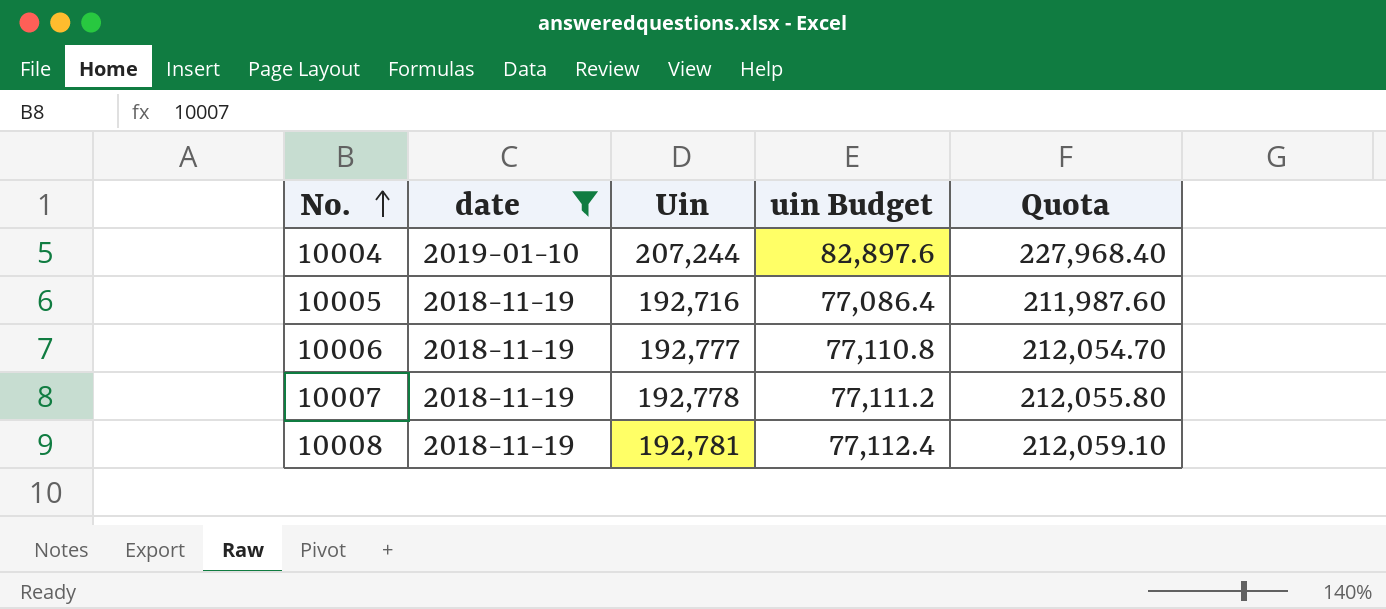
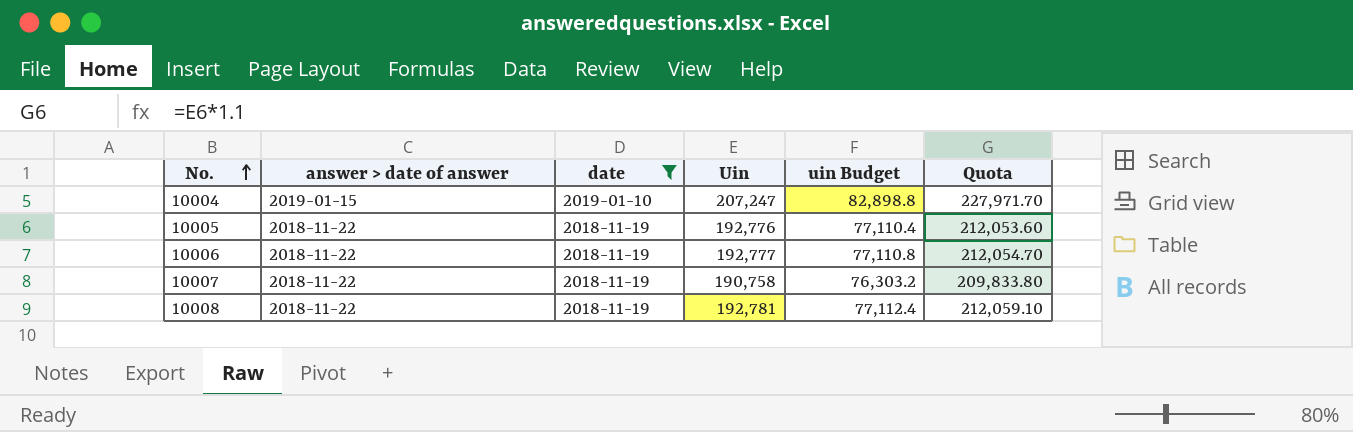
column answer > date of answer | position: none -> 2
10004 | Uin: 207,244 -> 207,247
10004 | uin Budget: 82,897.6 -> 82,898.8
10004 | Quota: 227,968.40 -> 227,971.70
10005 | Uin: 192,716 -> 192,776
10005 | uin Budget: 77,086.4 -> 77,110.4
10005 | Quota: 211,987.60 -> 212,053.60
10007 | Uin: 192,778 -> 190,758
10007 | uin Budget: 77,111.2 -> 76,303.2
10007 | Quota: 212,055.80 -> 209,833.80

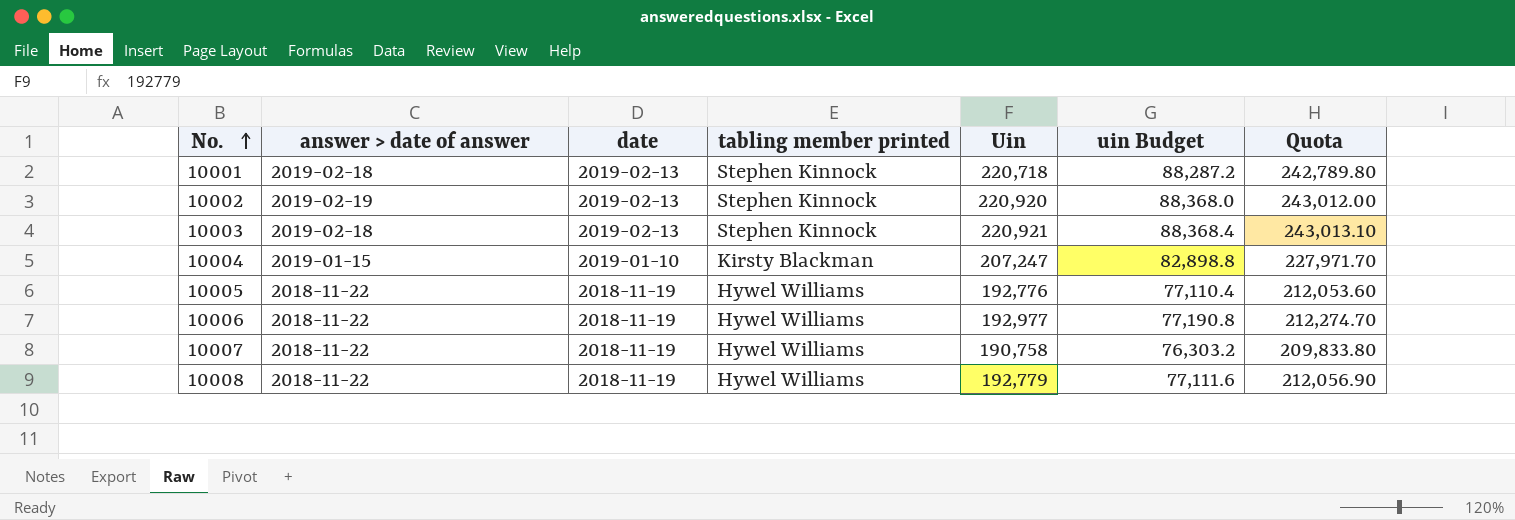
filter: date != 2019-02-13 -> none
column tabling member printed | position: none -> 4
10006 | Uin: 192,777 -> 192,977
10006 | uin Budget: 77,110.8 -> 77,190.8
10006 | Quota: 212,054.70 -> 212,274.70
10008 | Uin: 192,781 -> 192,779
10008 | uin Budget: 77,112.4 -> 77,111.6
10008 | Quota: 212,059.10 -> 212,056.90

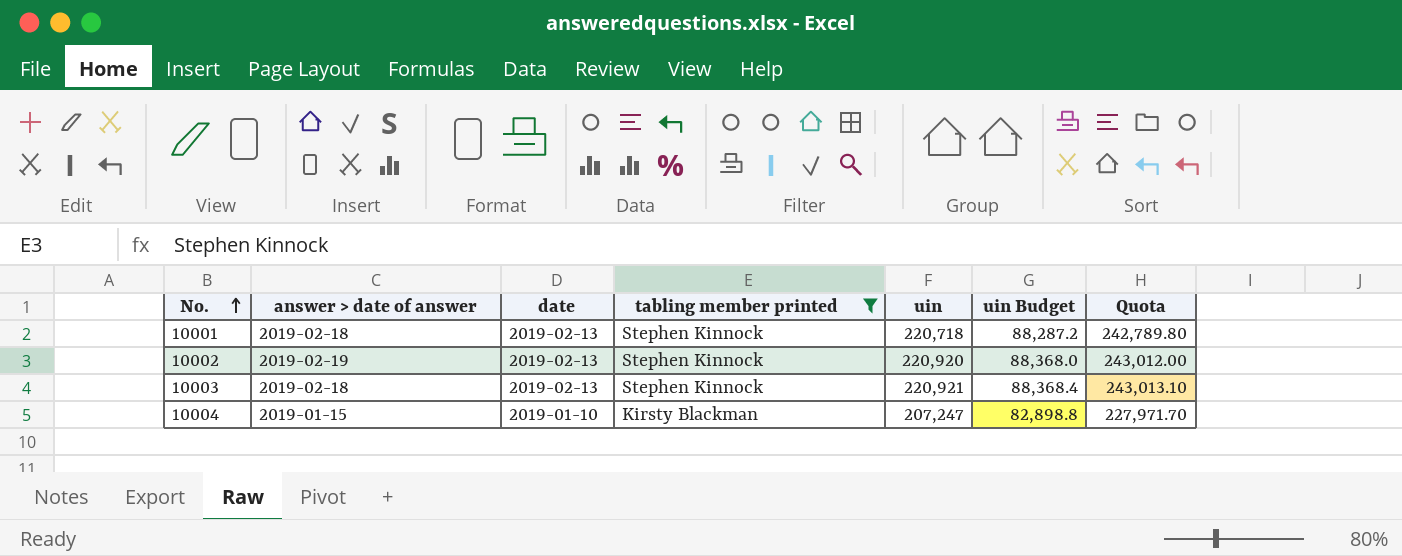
filter: none -> tabling member printed != Hywel Williams
column name: Uin -> uin

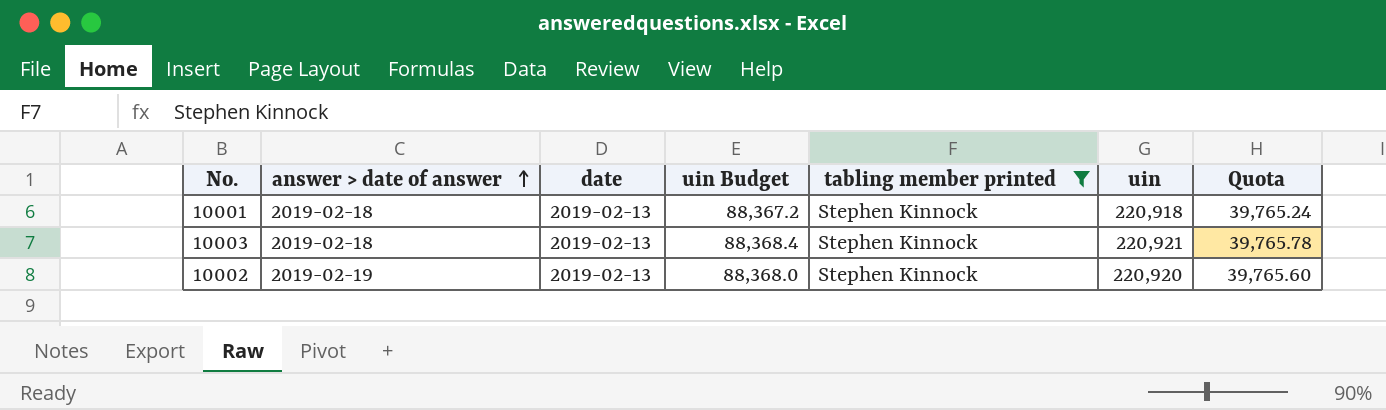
row order: No. ascending -> answer > date of answer ascending
column uin Budget | position: 6 -> 4
column Quota | formula: [uin] * 1.1 -> [uin] * 0.18
row 10004: 2019-01-15 | 2019-01-10 | Kirsty Blackman | 207,247 | 82,898.8 | 227,971.70 -> none
10001 | uin Budget: 88,287.2 -> 88,367.2
10001 | uin: 220,718 -> 220,918

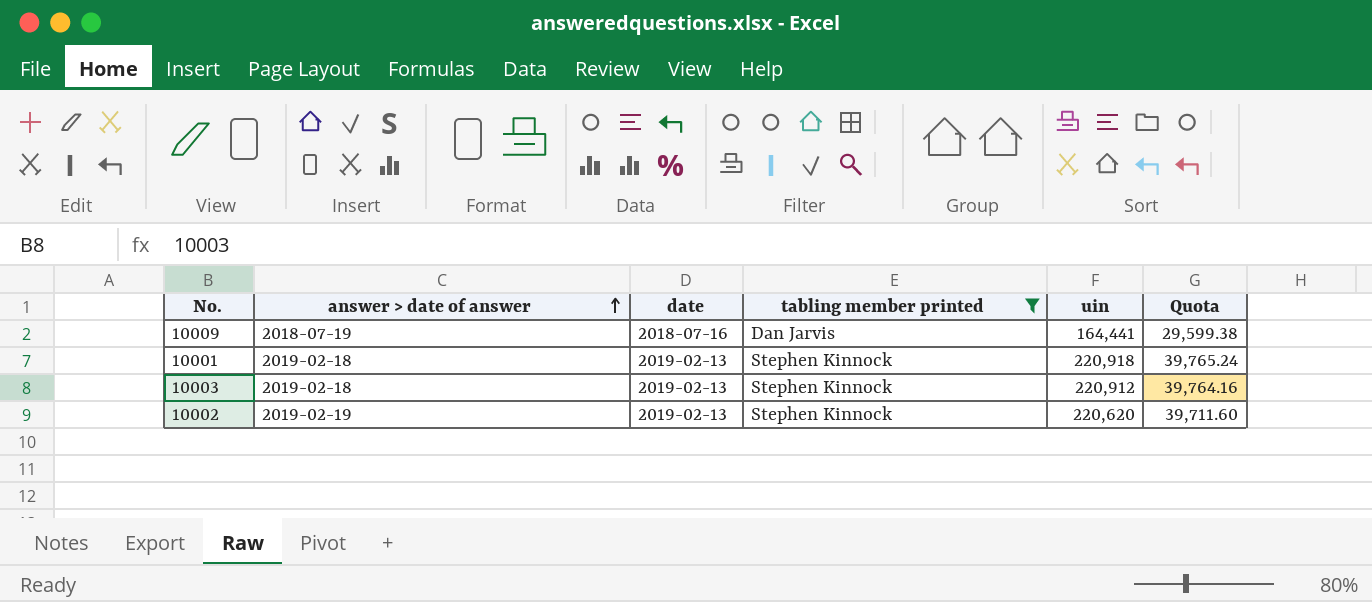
column uin Budget | formula: [uin] * 0.4 -> none
row 10009: none -> 2018-07-19 | 2018-07-16 | Dan Jarvis | 164,441 | 29,599.38
10003 | uin: 220,921 -> 220,912
10003 | Quota: 39,765.78 -> 39,764.16
10002 | uin: 220,920 -> 220,620
10002 | Quota: 39,765.60 -> 39,711.60

